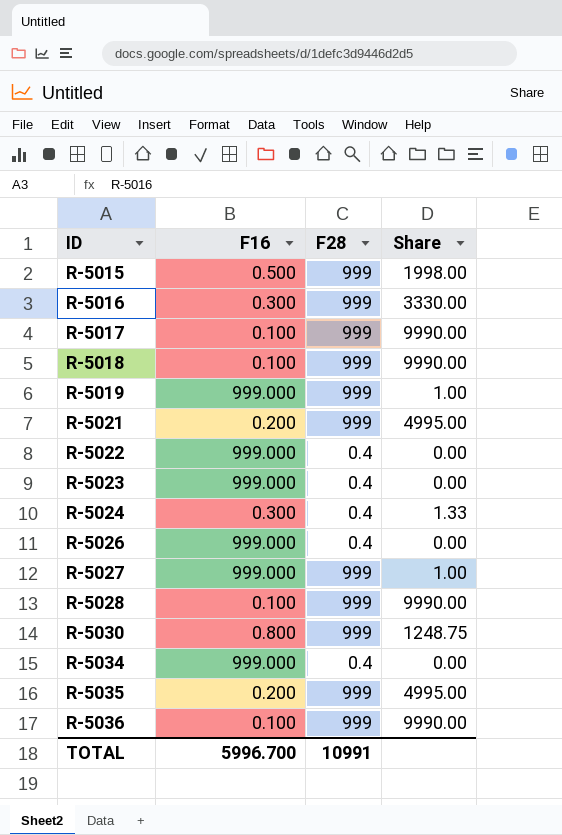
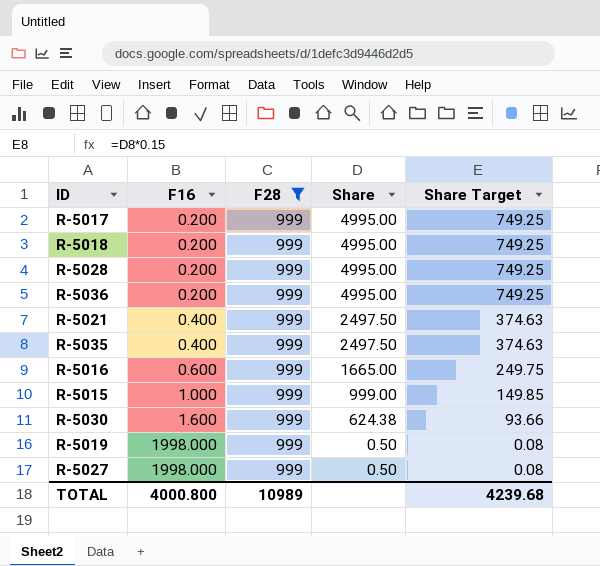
filter: none -> F28 = 999
row order: ID ascending -> F16 ascending
column Share Target | formula: none -> [Share] * 0.15
R-5017 | F16: 0.100 -> 0.200
R-5017 | Share: 9990.00 -> 4995.00
R-5018 | F16: 0.100 -> 0.200
R-5018 | Share: 9990.00 -> 4995.00
R-5028 | F16: 0.100 -> 0.200
R-5028 | Share: 9990.00 -> 4995.00
R-5036 | F16: 0.100 -> 0.200
R-5036 | Share: 9990.00 -> 4995.00
R-5021 | F16: 0.200 -> 0.400
R-5021 | Share: 4995.00 -> 2497.50
R-5035 | F16: 0.200 -> 0.400
R-5035 | Share: 4995.00 -> 2497.50
R-5016 | F16: 0.300 -> 0.600
R-5016 | Share: 3330.00 -> 1665.00
R-5015 | F16: 0.500 -> 1.000
R-5015 | Share: 1998.00 -> 999.00
R-5030 | F16: 0.800 -> 1.600
R-5030 | Share: 1248.75 -> 624.38
R-5019 | F16: 999.000 -> 1998.000
R-5019 | Share: 1.00 -> 0.50
R-5027 | F16: 999.000 -> 1998.000
R-5027 | Share: 1.00 -> 0.50
TOTAL | F16: 5996.700 -> 4000.800
TOTAL | F28: 10991 -> 10989

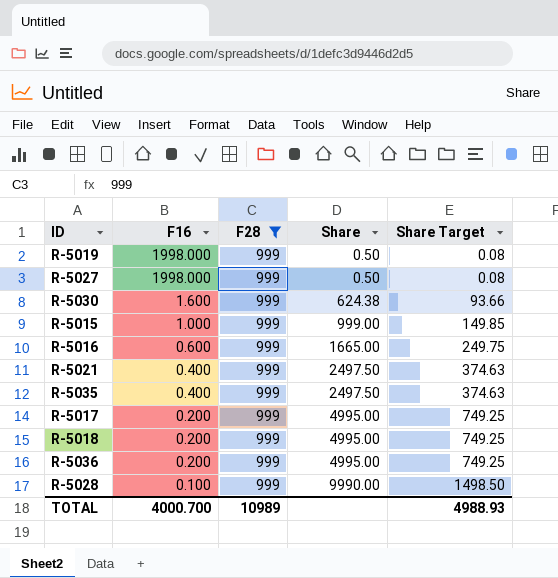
row order: F16 ascending -> F16 descending
R-5028 | F16: 0.200 -> 0.100
R-5028 | Share: 4995.00 -> 9990.00
R-5028 | Share Target: 749.25 -> 1498.50
TOTAL | F16: 4000.800 -> 4000.700
TOTAL | Share Target: 4239.68 -> 4988.93

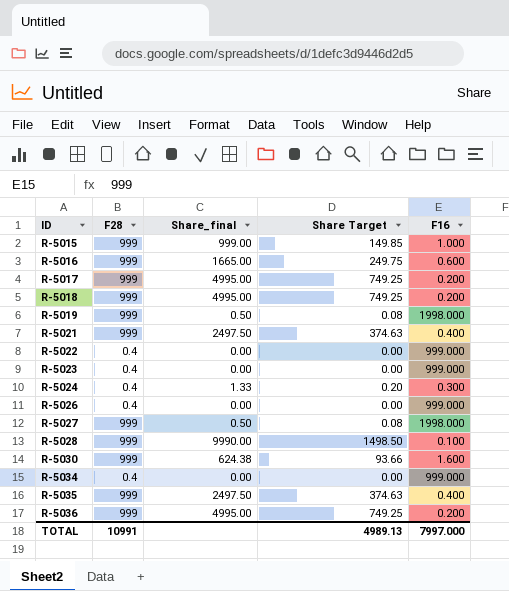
filter: F28 = 999 -> none
row order: F16 descending -> ID ascending
column name: Share -> Share_final
column F16 | position: 2 -> 5
TOTAL | F28: 10989 -> 10991
TOTAL | Share Target: 4988.93 -> 4989.13
TOTAL | F16: 4000.700 -> 7997.000

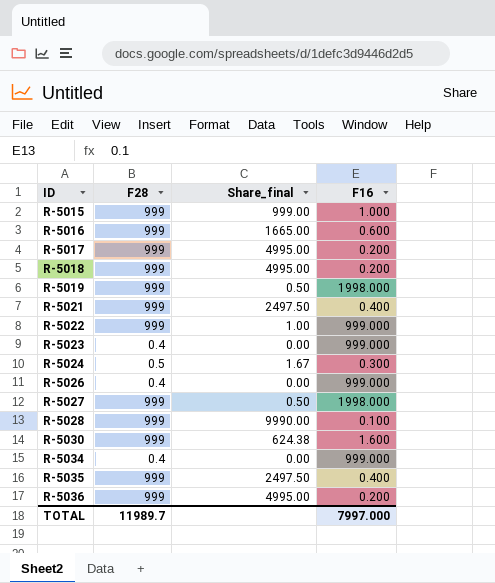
column Share Target | formula: [Share_final] * 0.15 -> none
R-5022 | F28: 0.4 -> 999
R-5022 | Share_final: 0.00 -> 1.00
R-5024 | F28: 0.4 -> 0.5
R-5024 | Share_final: 1.33 -> 1.67
TOTAL | F28: 10991 -> 11989.7

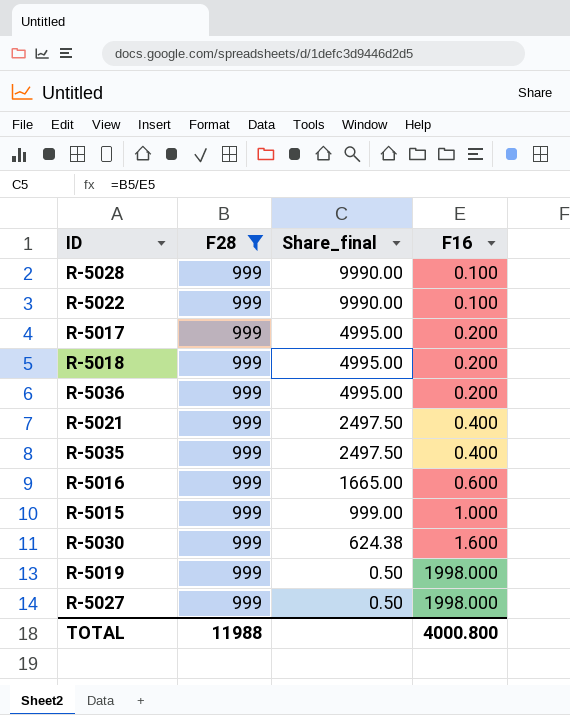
filter: none -> F28 = 999
row order: ID ascending -> Share_final descending
R-5022 | Share_final: 1.00 -> 9990.00
R-5022 | F16: 999.000 -> 0.100
TOTAL | F28: 11989.7 -> 11988
TOTAL | F16: 7997.000 -> 4000.800

